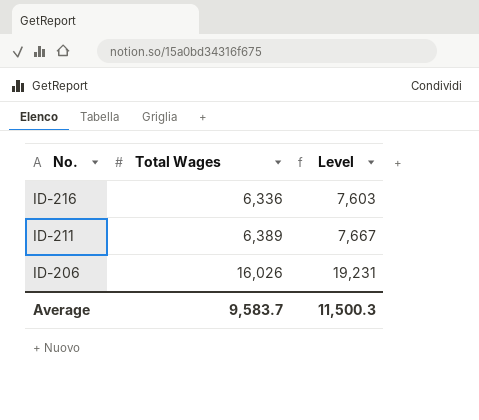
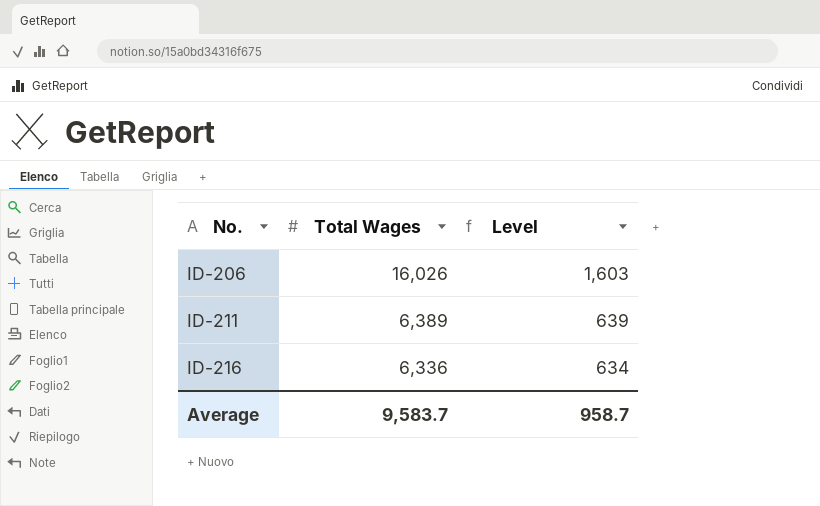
row order: No. descending -> No. ascending
column Level | formula: [Total Wages] * 1.2 -> [Total Wages] * 0.1
Average | Level: 11,500.3 -> 958.7

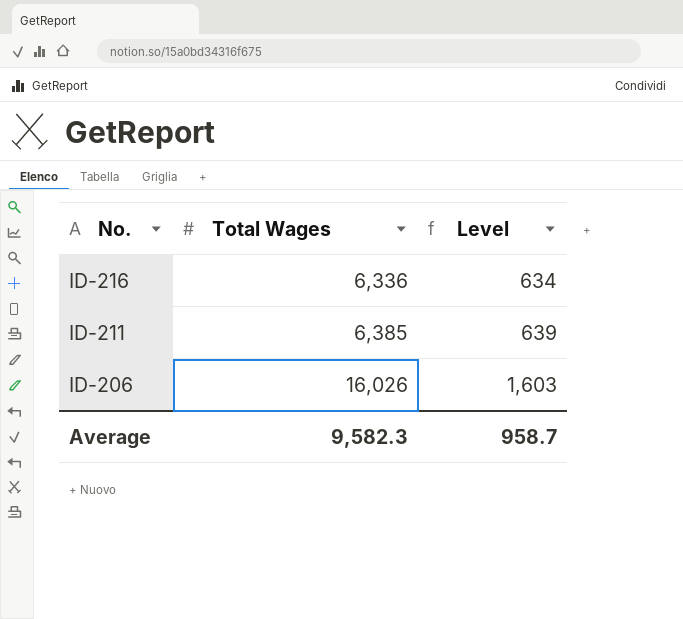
row order: No. ascending -> No. descending
ID-211 | Total Wages: 6,389 -> 6,385
Average | Total Wages: 9,583.7 -> 9,582.3

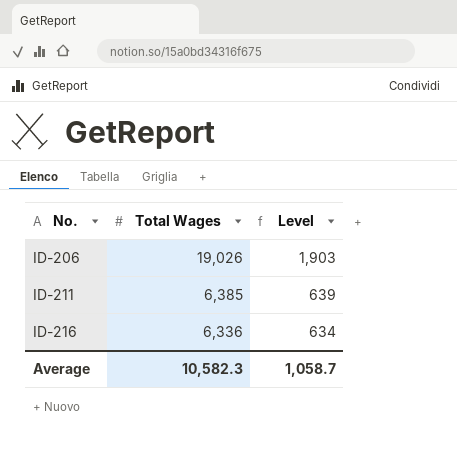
row order: No. descending -> No. ascending
ID-206 | Total Wages: 16,026 -> 19,026
ID-206 | Level: 1,603 -> 1,903
Average | Total Wages: 9,582.3 -> 10,582.3
Average | Level: 958.7 -> 1,058.7

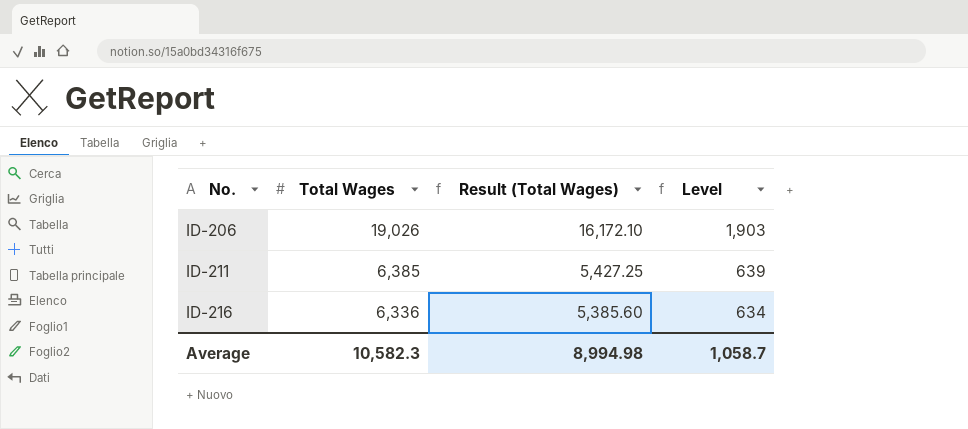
column Result (Total Wages) | formula: none -> [Total Wages] * 0.85

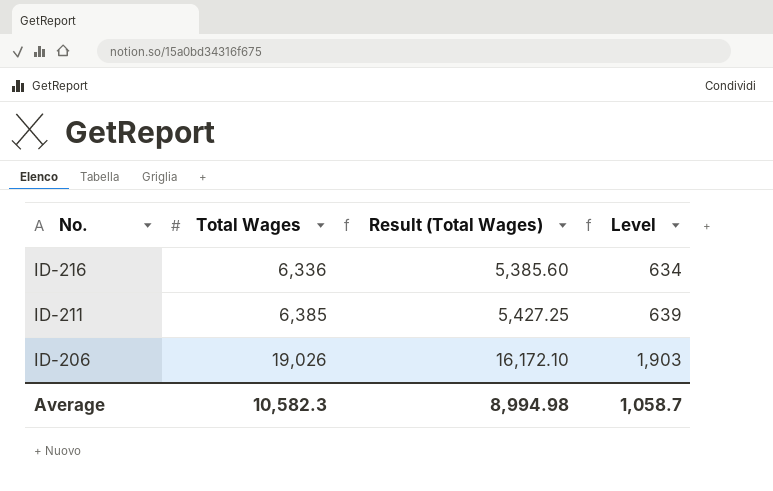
row order: No. ascending -> No. descending

